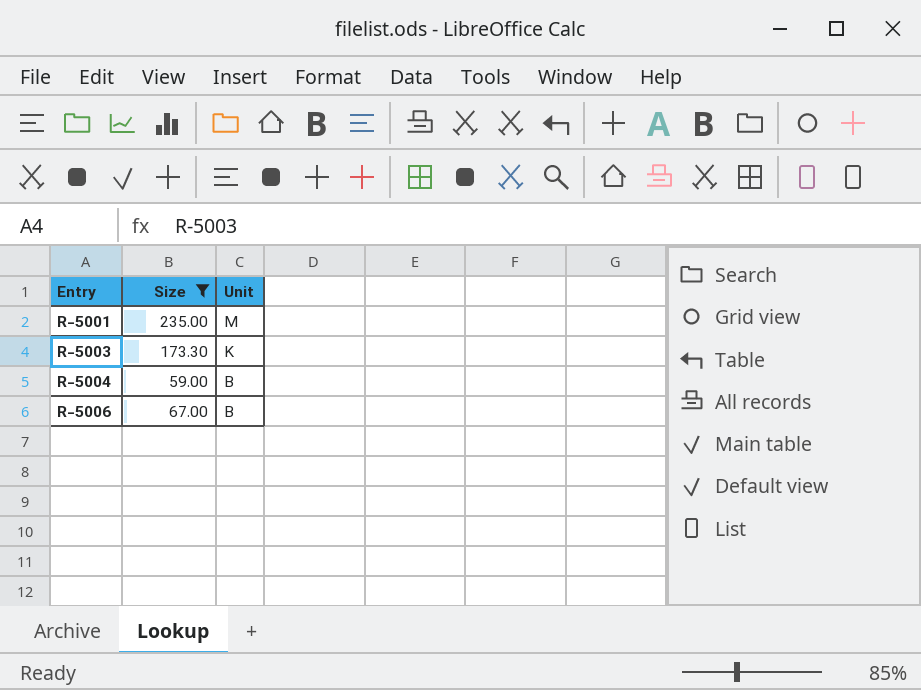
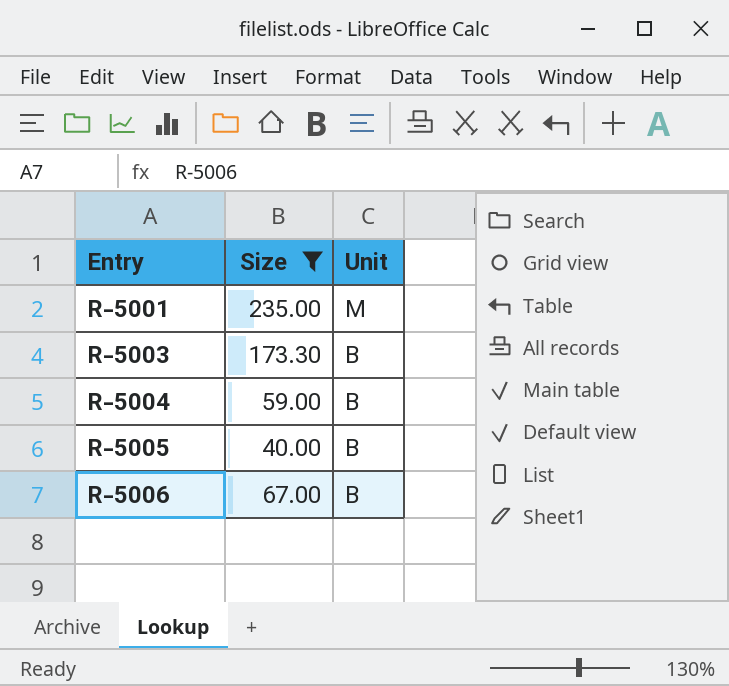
R-5003 | Unit: K -> B
row R-5005: none -> 40.00 | B

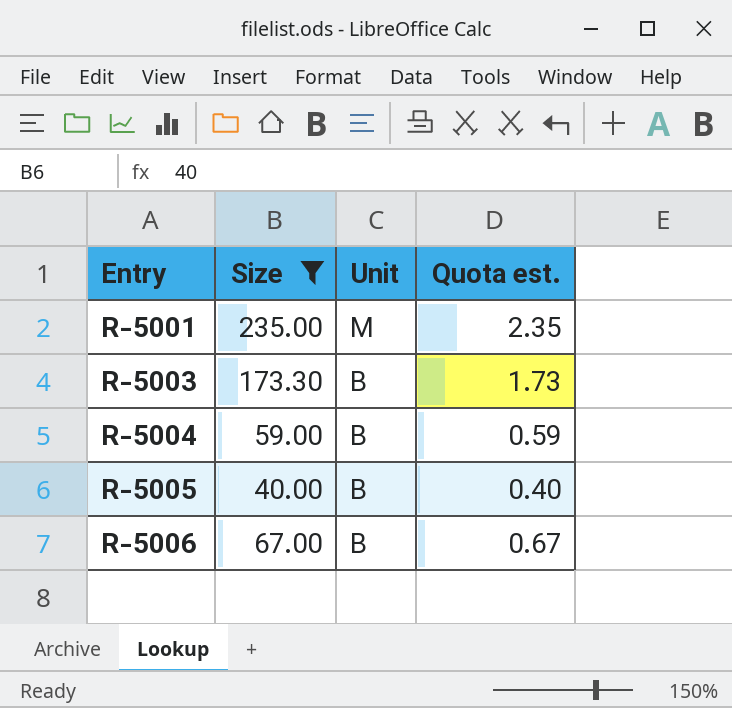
column Quota est. | formula: none -> [Size] * 0.01

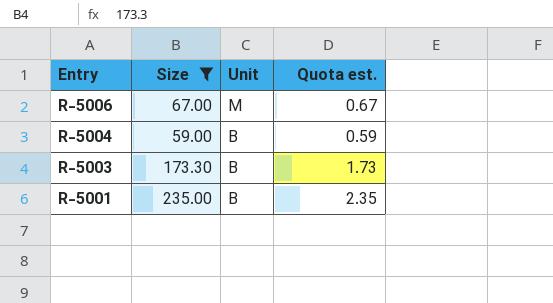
row order: Entry ascending -> Entry descending
row R-5005: 40.00 | B | 0.40 -> none
R-5006 | Unit: B -> M
R-5001 | Unit: M -> B

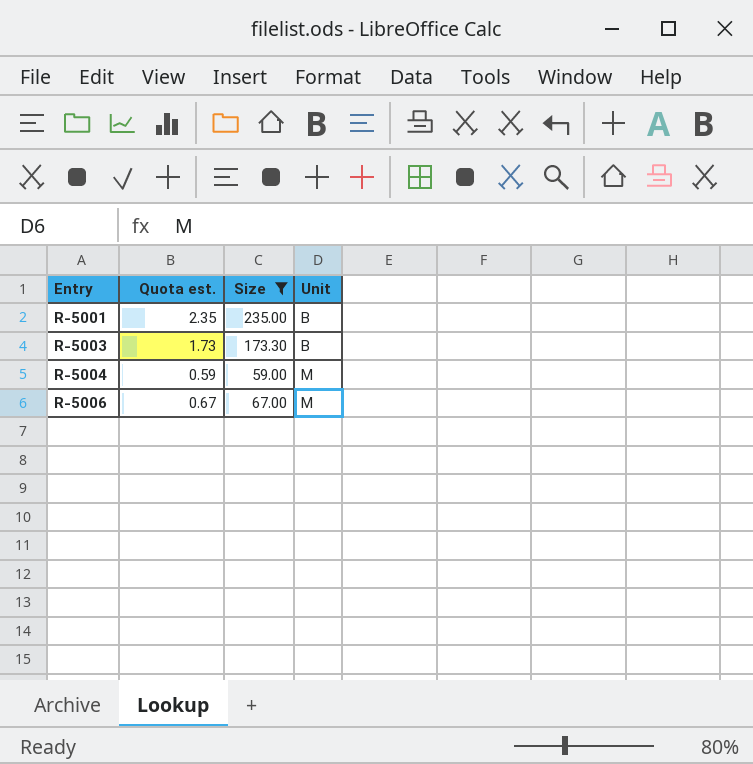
row order: Entry descending -> Entry ascending
column Quota est. | position: 4 -> 2
R-5004 | Unit: B -> M

